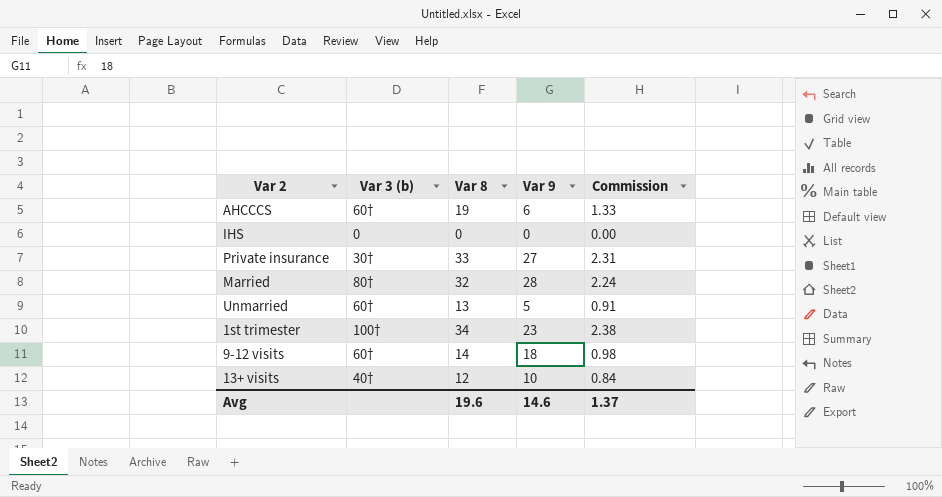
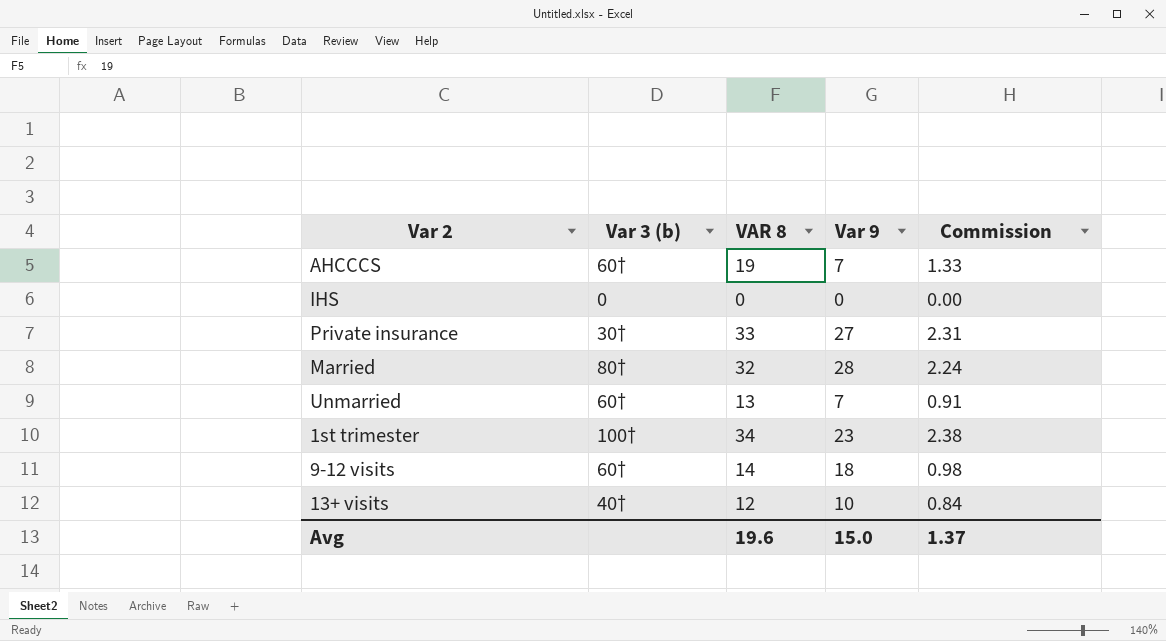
column name: Var 8 -> VAR 8
AHCCCS | Var 9: 6 -> 7
Unmarried | Var 9: 5 -> 7
Avg | Var 9: 14.6 -> 15.0

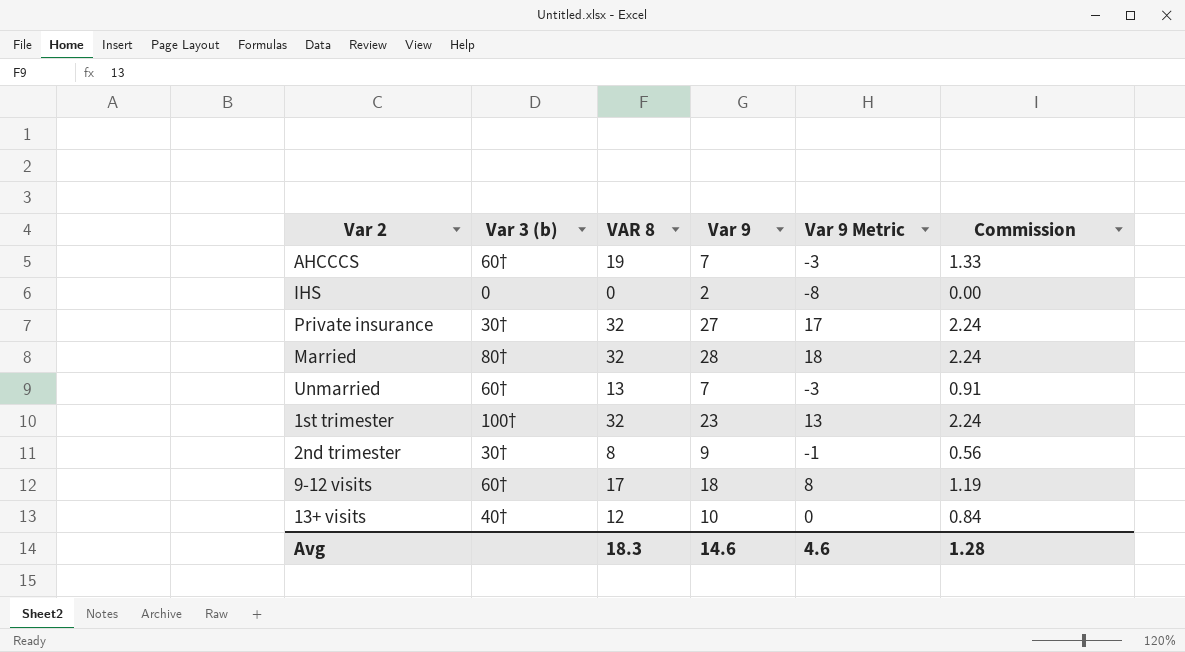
column Var 9 Metric | formula: none -> [Var 9] - 10
IHS | Var 9: 0 -> 2
Private insurance | VAR 8: 33 -> 32
Private insurance | Commission: 2.31 -> 2.24
1st trimester | VAR 8: 34 -> 32
1st trimester | Commission: 2.38 -> 2.24
row 2nd trimester: none -> 30† | 8 | 9 | -1 | 0.56
9-12 visits | VAR 8: 14 -> 17
9-12 visits | Commission: 0.98 -> 1.19
Avg | VAR 8: 19.6 -> 18.3
Avg | Var 9: 15.0 -> 14.6
Avg | Commission: 1.37 -> 1.28

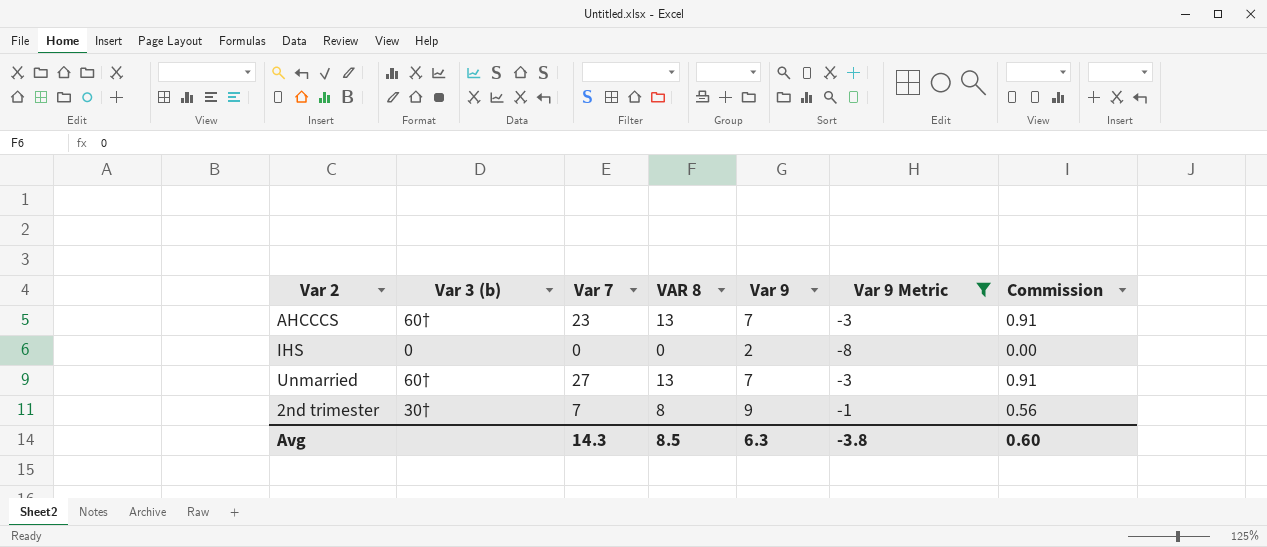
filter: none -> Var 9 Metric <= -1
column Var 7 | position: none -> 3
AHCCCS | VAR 8: 19 -> 13
AHCCCS | Commission: 1.33 -> 0.91
Avg | VAR 8: 18.3 -> 8.5
Avg | Var 9: 14.6 -> 6.3
Avg | Var 9 Metric: 4.6 -> -3.8
Avg | Commission: 1.28 -> 0.60

